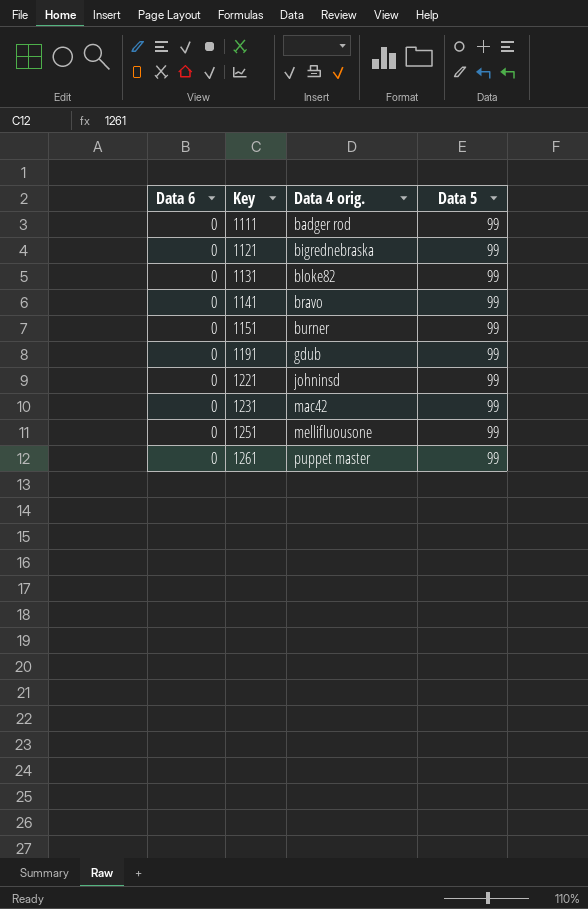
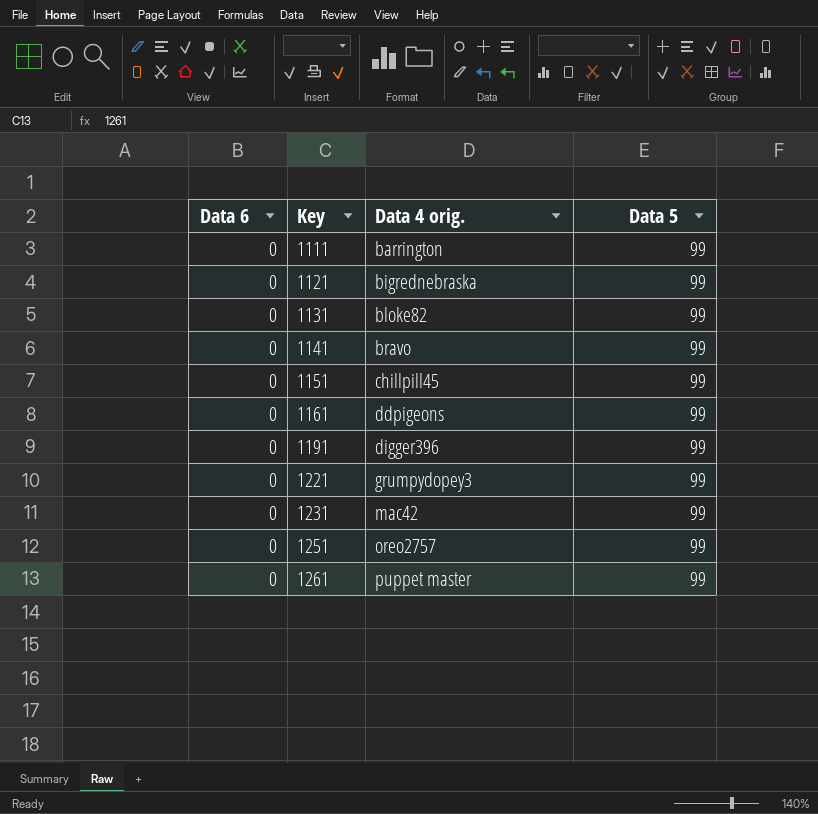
1111 | Data 4 orig.: badger rod -> barrington
1151 | Data 4 orig.: burner -> chillpill45
row 1161: none -> 0 | ddpigeons | 99
1191 | Data 4 orig.: gdub -> digger396
1221 | Data 4 orig.: johninsd -> grumpydopey3
1251 | Data 4 orig.: mellifluousone -> oreo2757

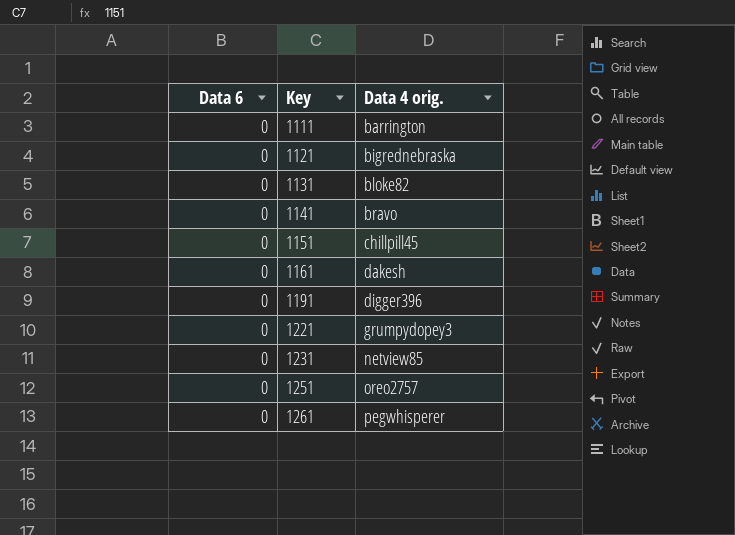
column Data 5 | position: 4 -> none
1161 | Data 4 orig.: ddpigeons -> dakesh
1231 | Data 4 orig.: mac42 -> netview85
1261 | Data 4 orig.: puppet master -> pegwhisperer

